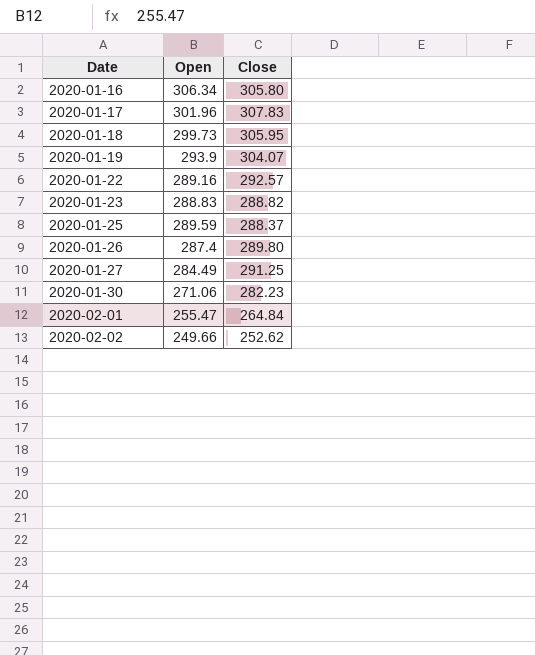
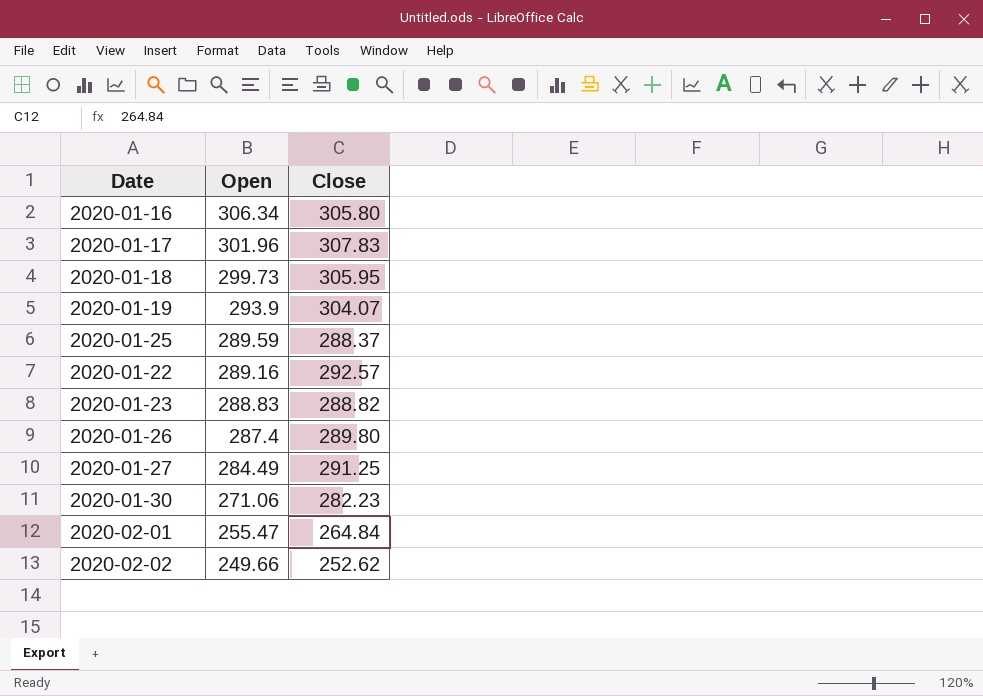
row order: Date ascending -> Open descending

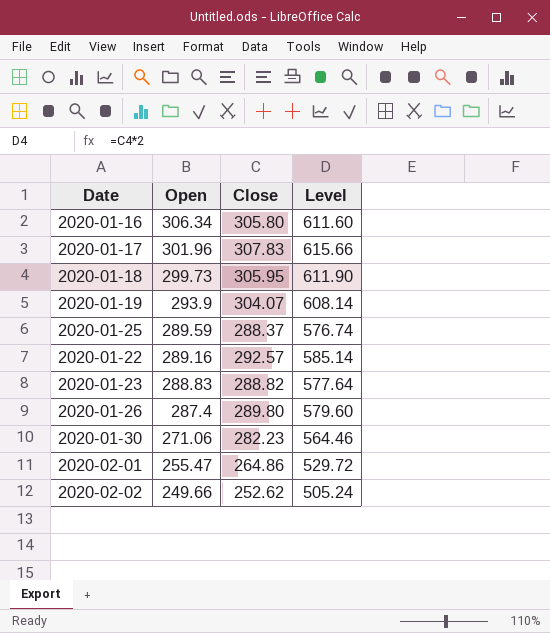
column Level | formula: none -> [Close] * 2
row 2020-01-27: 284.49 | 291.25 -> none
2020-02-01 | Close: 264.84 -> 264.86

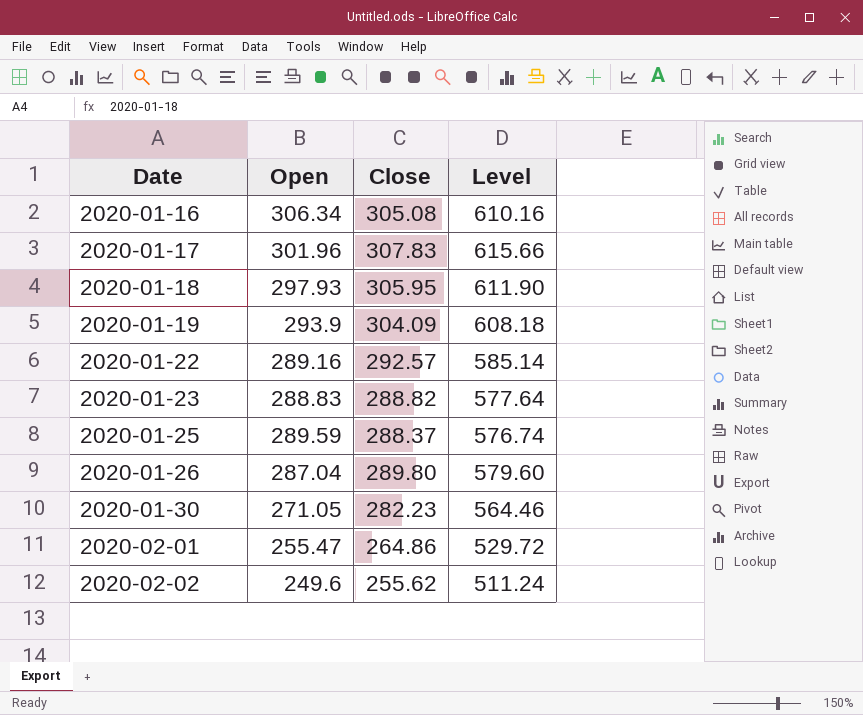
row order: Open descending -> Date ascending
2020-01-16 | Close: 305.80 -> 305.08
2020-01-16 | Level: 611.60 -> 610.16
2020-01-18 | Open: 299.73 -> 297.93
2020-01-19 | Close: 304.07 -> 304.09
2020-01-19 | Level: 608.14 -> 608.18
2020-01-26 | Open: 287.4 -> 287.04
2020-01-30 | Open: 271.06 -> 271.05
2020-02-02 | Open: 249.66 -> 249.6
2020-02-02 | Close: 252.62 -> 255.62
2020-02-02 | Level: 505.24 -> 511.24

